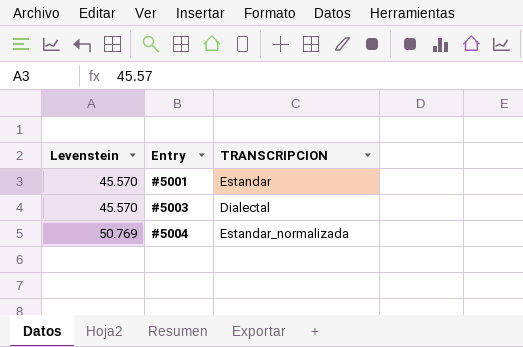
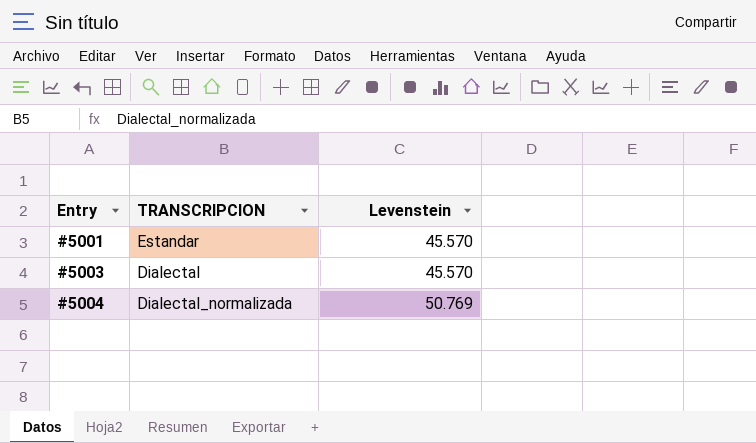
column Levenstein | position: 1 -> 3
#5004 | TRANSCRIPCION: Estandar_normalizada -> Dialectal_normalizada

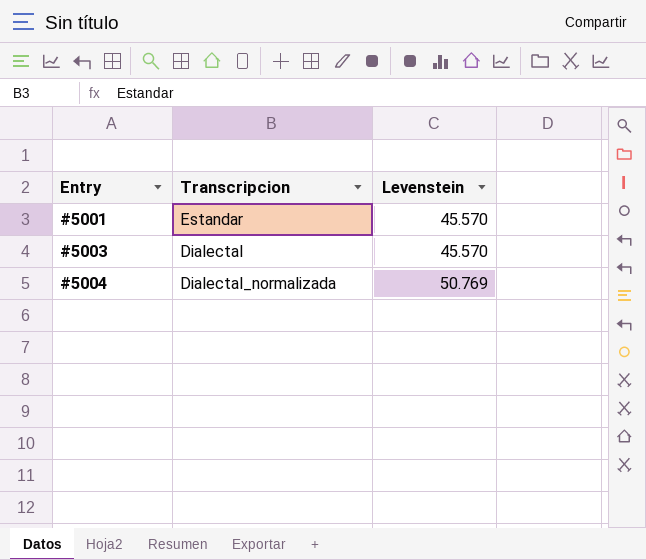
column name: TRANSCRIPCION -> Transcripcion

